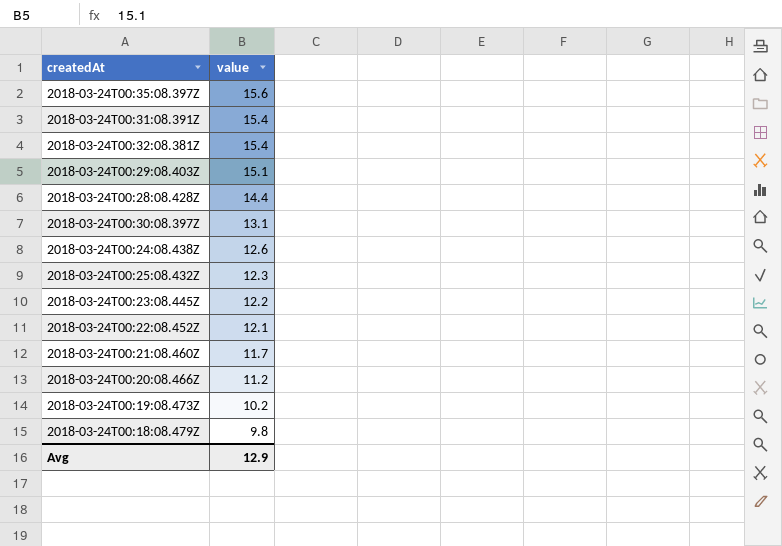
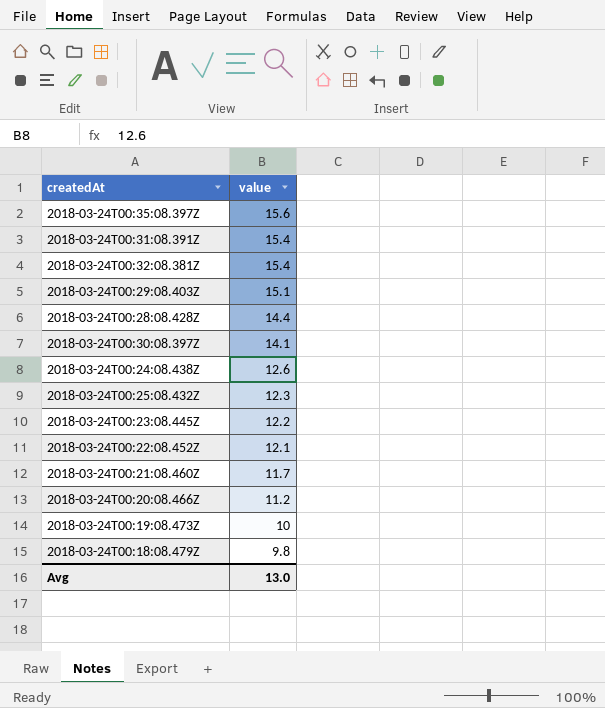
2018-03-24T00:30:08.397Z | value: 13.1 -> 14.1
2018-03-24T00:19:08.473Z | value: 10.2 -> 10
Avg | value: 12.9 -> 13.0

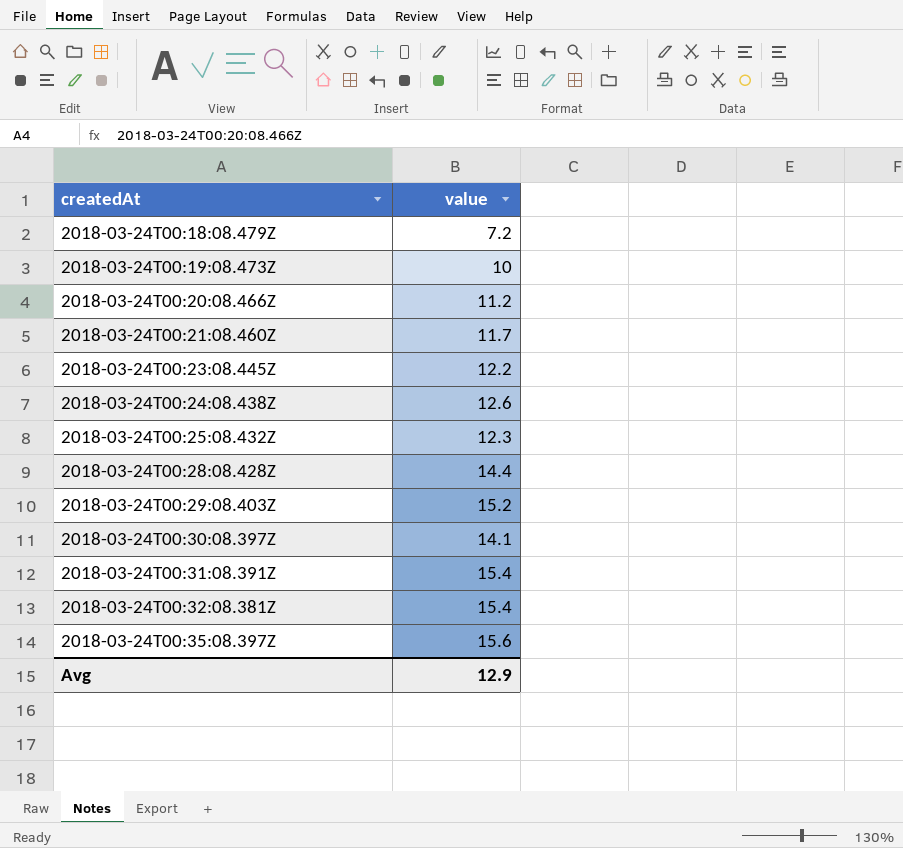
row order: value descending -> createdAt ascending
row 2018-03-24T00:22:08.452Z: 12.1 -> none
2018-03-24T00:18:08.479Z | value: 9.8 -> 7.2
2018-03-24T00:29:08.403Z | value: 15.1 -> 15.2
Avg | value: 13.0 -> 12.9

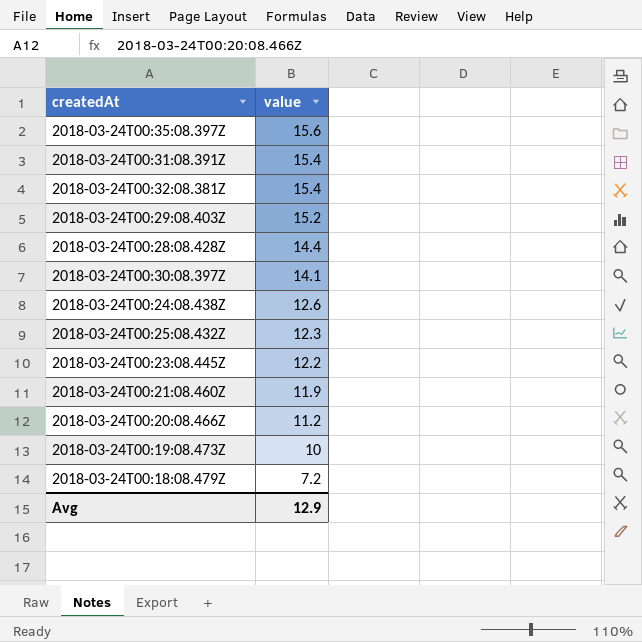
row order: createdAt ascending -> value descending
2018-03-24T00:21:08.460Z | value: 11.7 -> 11.9

